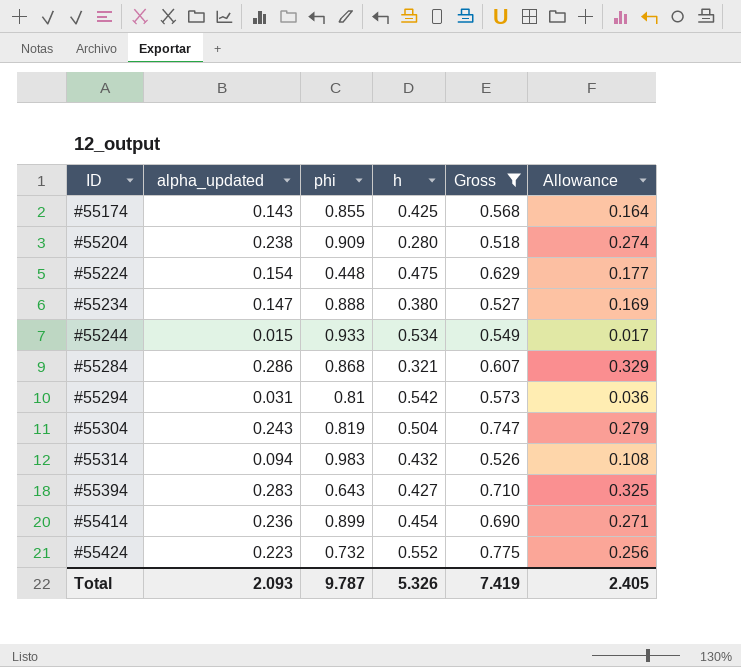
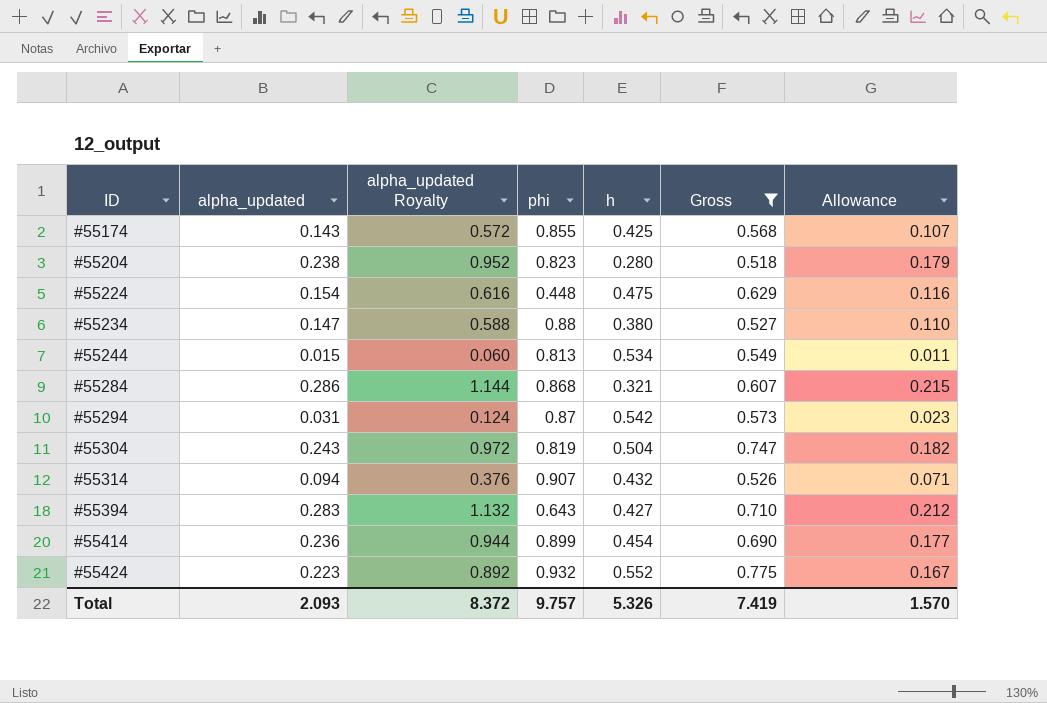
column alpha_updated Royalty | formula: none -> [alpha_updated] * 4
column Allowance | formula: [alpha_updated] * 1.15 -> [alpha_updated] * 0.75
#55204 | phi: 0.909 -> 0.823
#55234 | phi: 0.888 -> 0.88
#55244 | phi: 0.933 -> 0.813
#55294 | phi: 0.81 -> 0.87
#55314 | phi: 0.983 -> 0.907
#55424 | phi: 0.732 -> 0.932
Total | phi: 9.787 -> 9.757
Total | Allowance: 2.405 -> 1.570

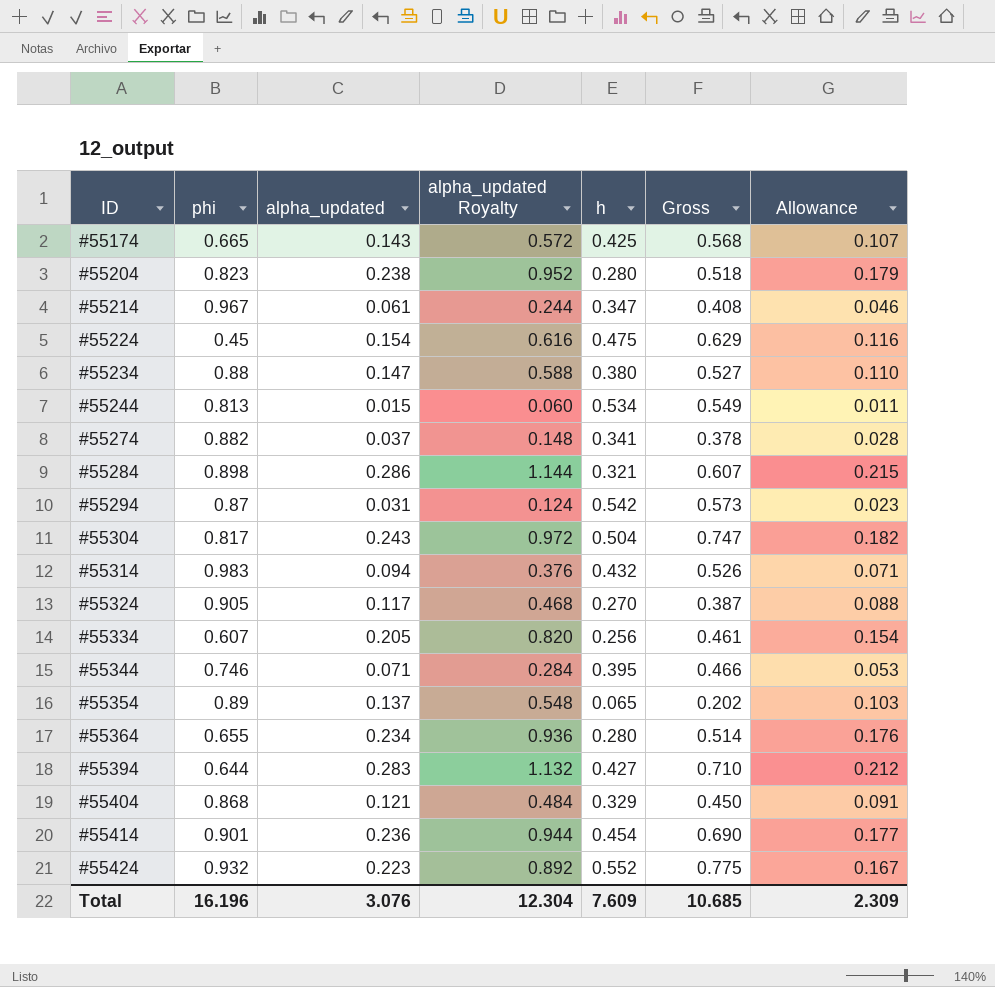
filter: Gross >= 0.518 -> none
column phi | position: 4 -> 2
#55174 | phi: 0.855 -> 0.665
#55224 | phi: 0.448 -> 0.45
#55284 | phi: 0.868 -> 0.898
#55304 | phi: 0.819 -> 0.817
#55314 | phi: 0.907 -> 0.983
#55394 | phi: 0.643 -> 0.644
#55414 | phi: 0.899 -> 0.901
Total | phi: 9.757 -> 16.196
Total | alpha_updated: 2.093 -> 3.076
Total | alpha_updated Royalty: 8.372 -> 12.304
Total | h: 5.326 -> 7.609
Total | Gross: 7.419 -> 10.685
Total | Allowance: 1.570 -> 2.309

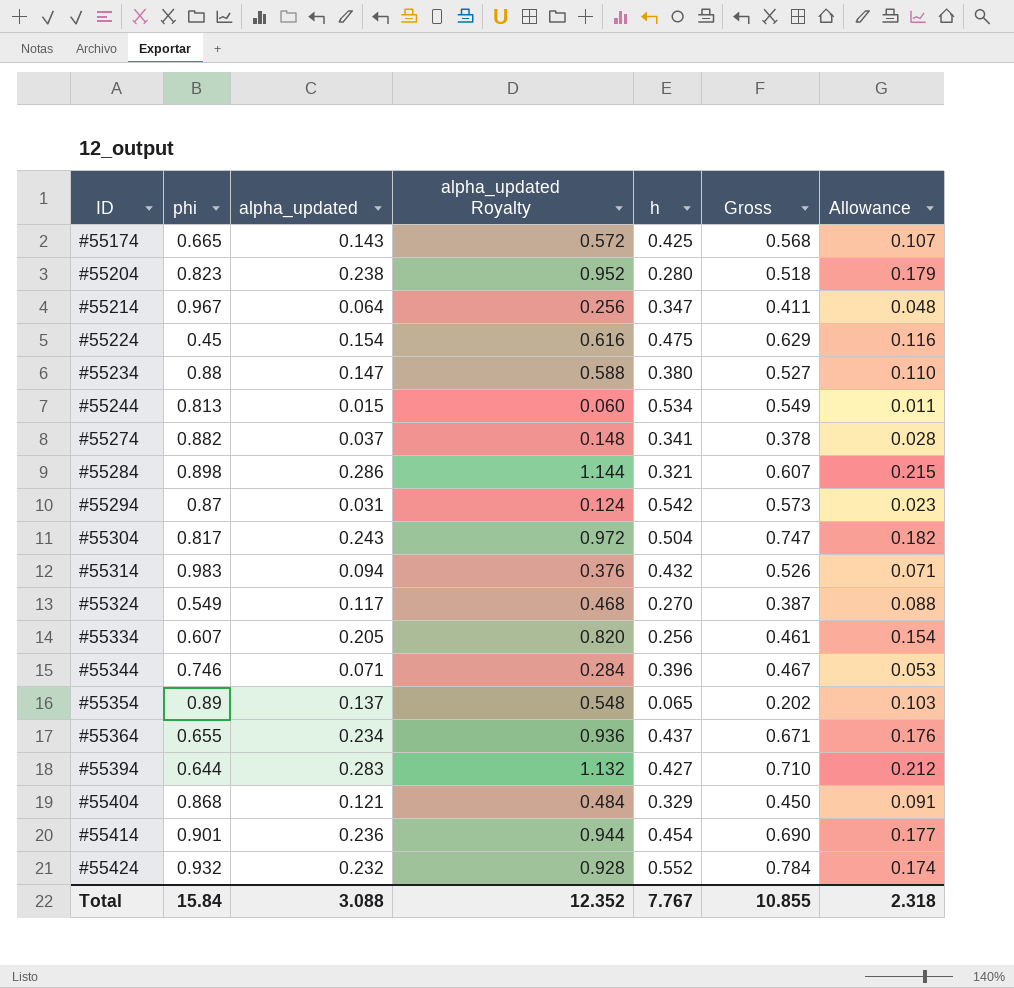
#55214 | alpha_updated: 0.061 -> 0.064
#55214 | alpha_updated Royalty: 0.244 -> 0.256
#55214 | Gross: 0.408 -> 0.411
#55214 | Allowance: 0.046 -> 0.048
#55324 | phi: 0.905 -> 0.549
#55344 | h: 0.395 -> 0.396
#55344 | Gross: 0.466 -> 0.467
#55364 | h: 0.280 -> 0.437
#55364 | Gross: 0.514 -> 0.671
#55424 | alpha_updated: 0.223 -> 0.232
#55424 | alpha_updated Royalty: 0.892 -> 0.928
#55424 | Gross: 0.775 -> 0.784
#55424 | Allowance: 0.167 -> 0.174
Total | phi: 16.196 -> 15.84
Total | alpha_updated: 3.076 -> 3.088
Total | alpha_updated Royalty: 12.304 -> 12.352
Total | h: 7.609 -> 7.767
Total | Gross: 10.685 -> 10.855
Total | Allowance: 2.309 -> 2.318

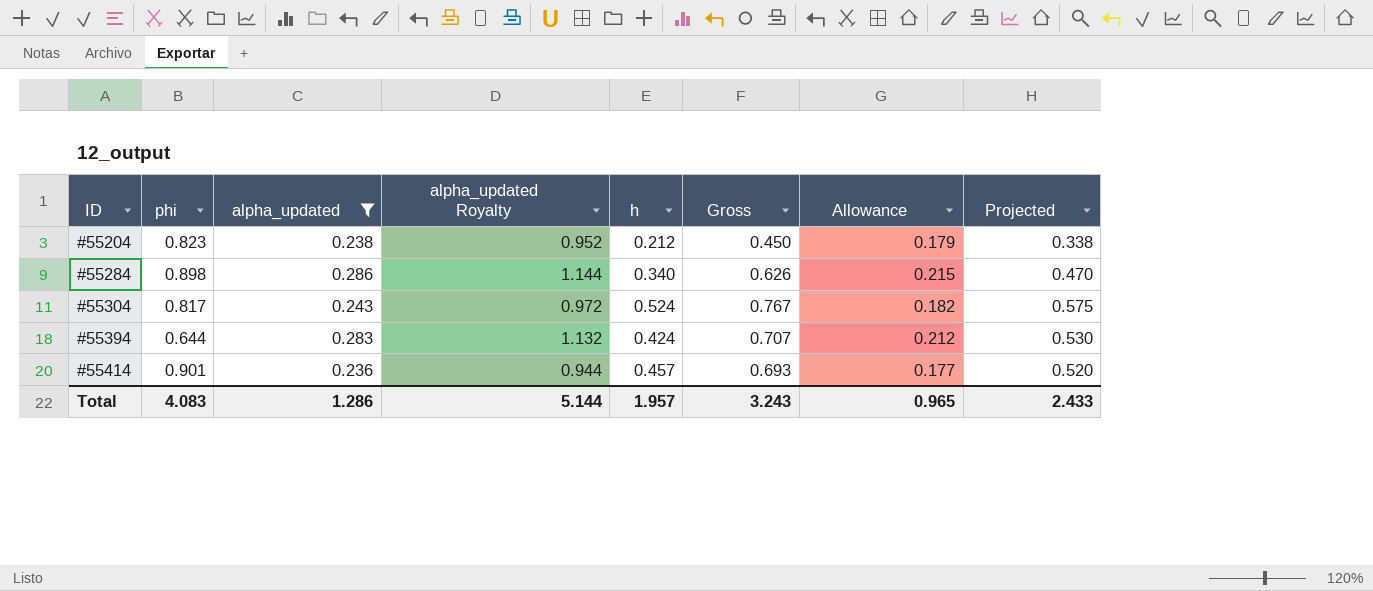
filter: none -> alpha_updated >= 0.236
column Projected | formula: none -> [Gross] * 0.75
#55204 | h: 0.280 -> 0.212
#55204 | Gross: 0.518 -> 0.450
#55284 | h: 0.321 -> 0.340
#55284 | Gross: 0.607 -> 0.626
#55304 | h: 0.504 -> 0.524
#55304 | Gross: 0.747 -> 0.767
#55394 | h: 0.427 -> 0.424
#55394 | Gross: 0.710 -> 0.707
#55414 | h: 0.454 -> 0.457
#55414 | Gross: 0.690 -> 0.693
Total | phi: 15.84 -> 4.083
Total | alpha_updated: 3.088 -> 1.286
Total | alpha_updated Royalty: 12.352 -> 5.144
Total | h: 7.767 -> 1.957
Total | Gross: 10.855 -> 3.243
Total | Allowance: 2.318 -> 0.965

